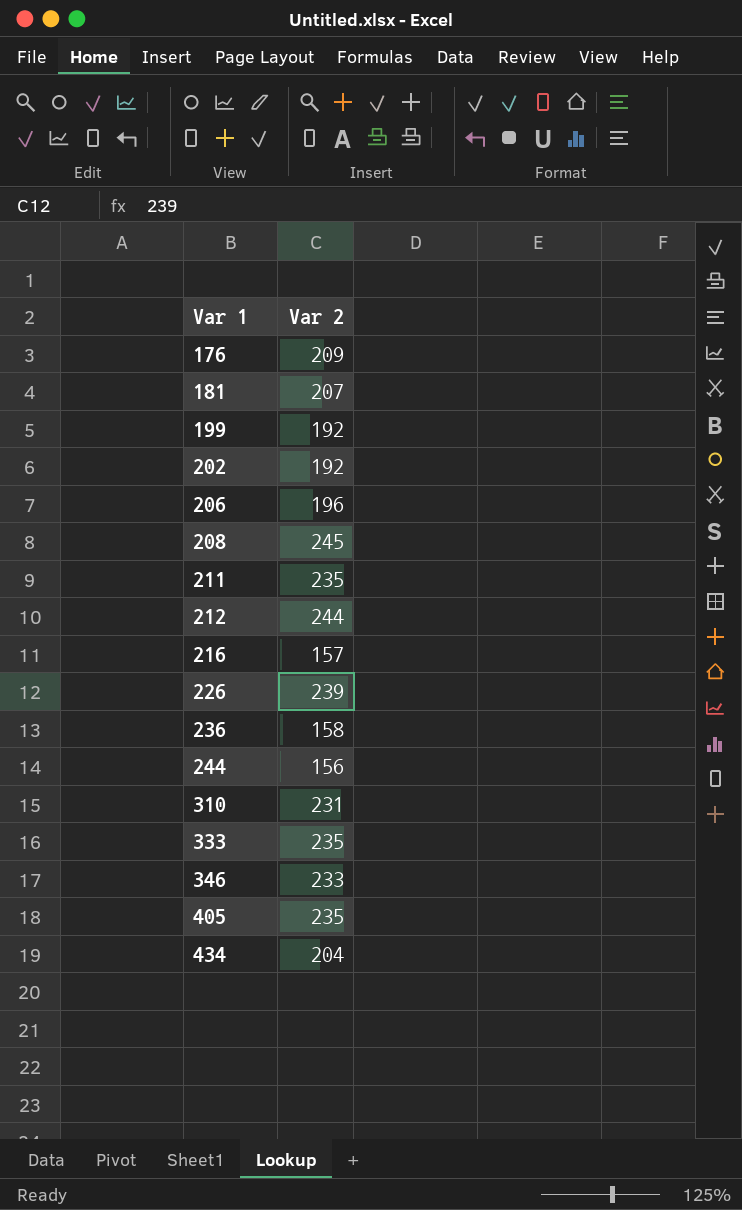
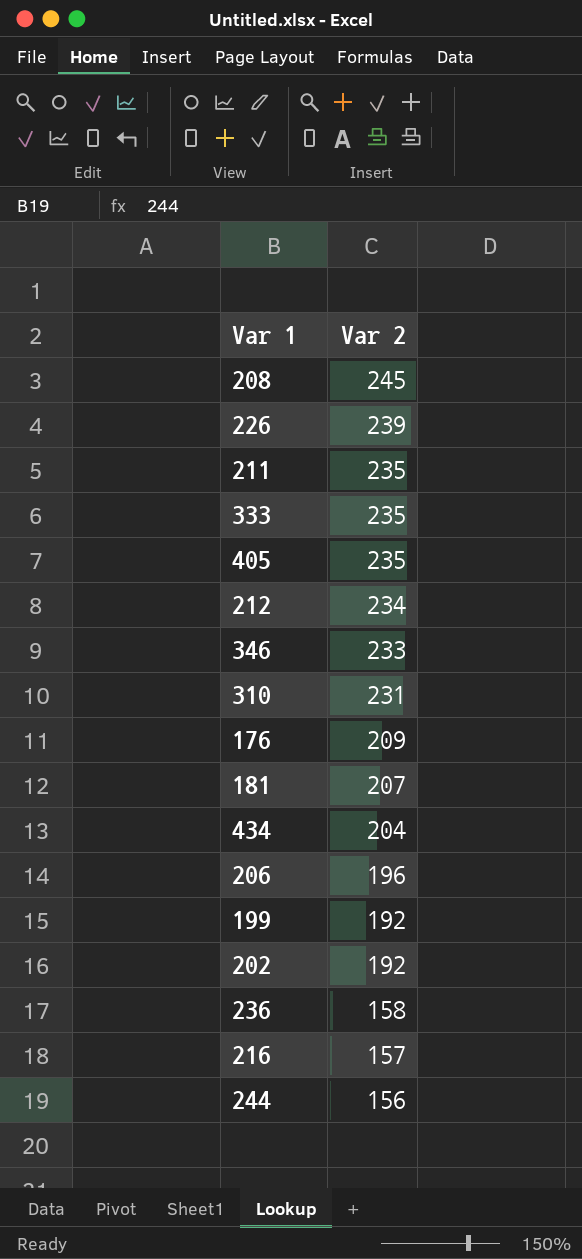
row order: Var 1 ascending -> Var 2 descending
212 | Var 2: 244 -> 234

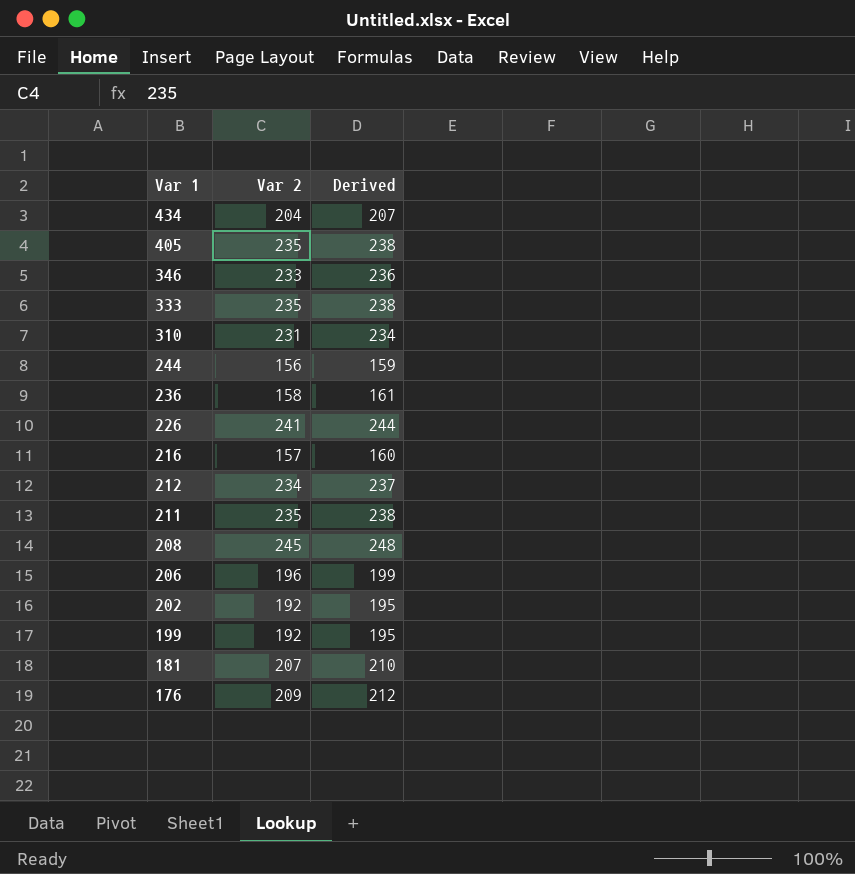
row order: Var 2 descending -> Var 1 descending
column Derived | formula: none -> [Var 2] + 3
226 | Var 2: 239 -> 241

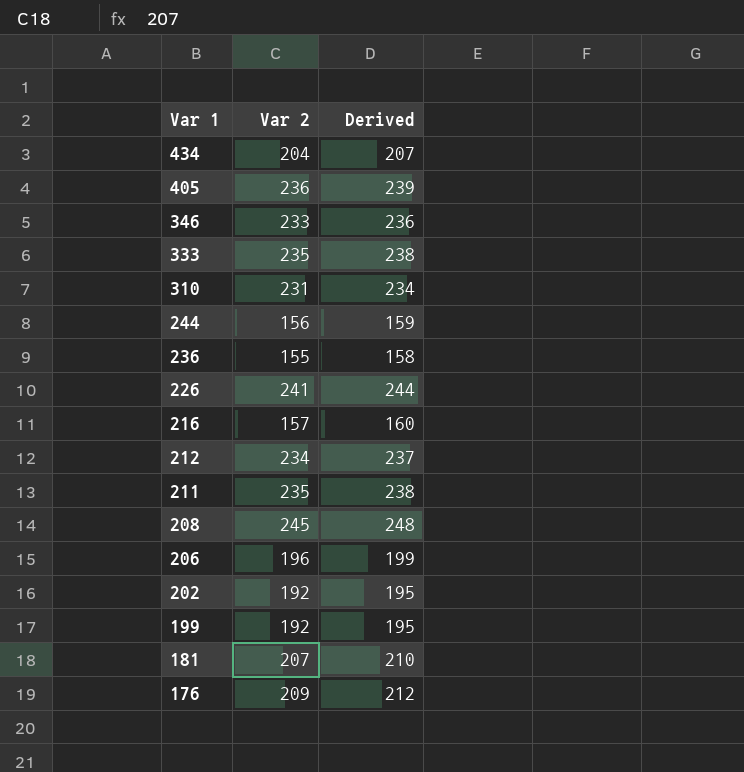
405 | Var 2: 235 -> 236
405 | Derived: 238 -> 239
236 | Var 2: 158 -> 155
236 | Derived: 161 -> 158

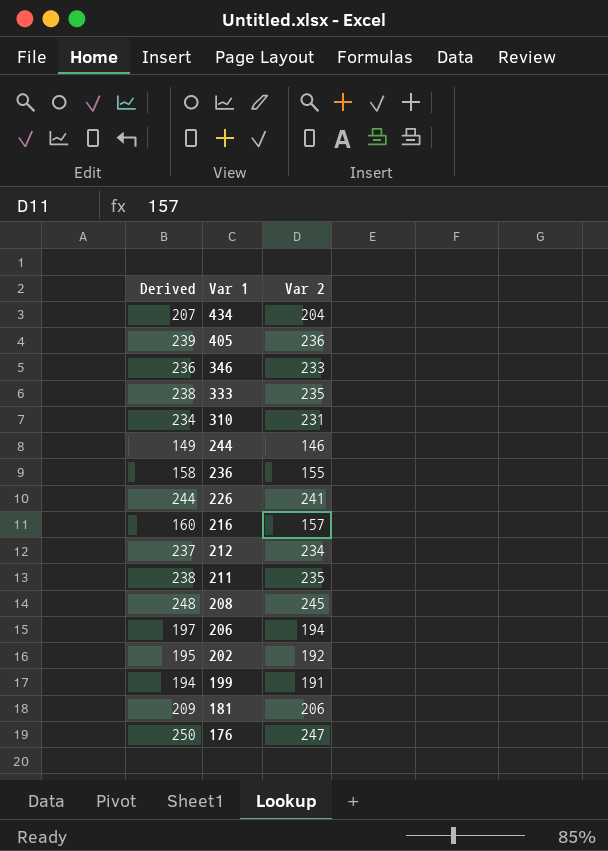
column Derived | position: 3 -> 1
244 | Derived: 159 -> 149
244 | Var 2: 156 -> 146
206 | Derived: 199 -> 197
206 | Var 2: 196 -> 194
199 | Derived: 195 -> 194
199 | Var 2: 192 -> 191
181 | Derived: 210 -> 209
181 | Var 2: 207 -> 206
176 | Derived: 212 -> 250
176 | Var 2: 209 -> 247

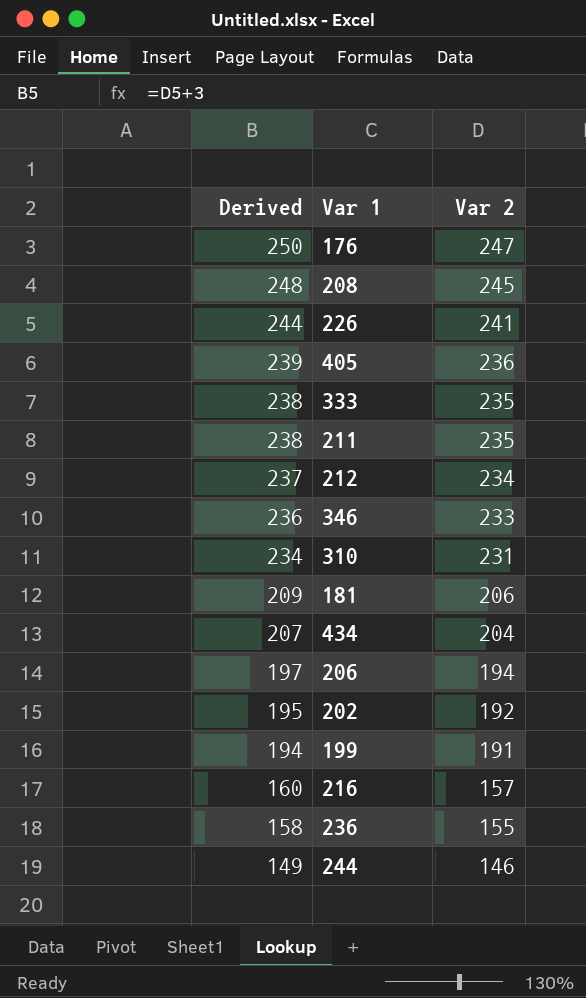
row order: Var 1 descending -> Derived descending

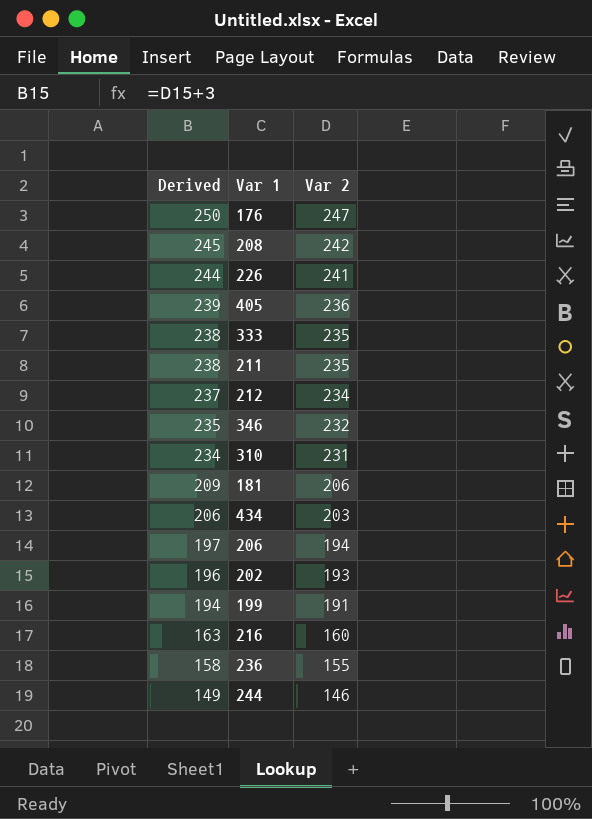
208 | Derived: 248 -> 245
208 | Var 2: 245 -> 242
346 | Derived: 236 -> 235
346 | Var 2: 233 -> 232
434 | Derived: 207 -> 206
434 | Var 2: 204 -> 203
202 | Derived: 195 -> 196
202 | Var 2: 192 -> 193
216 | Derived: 160 -> 163
216 | Var 2: 157 -> 160

